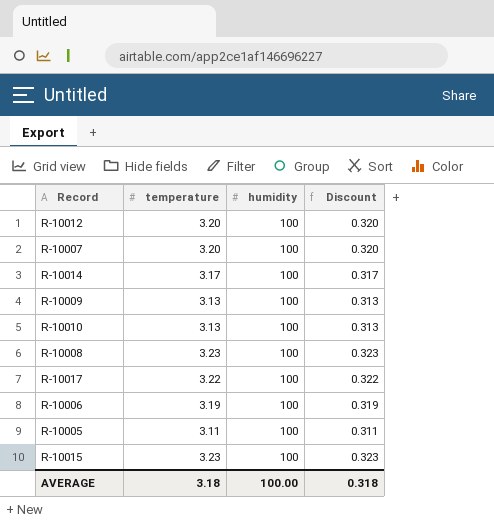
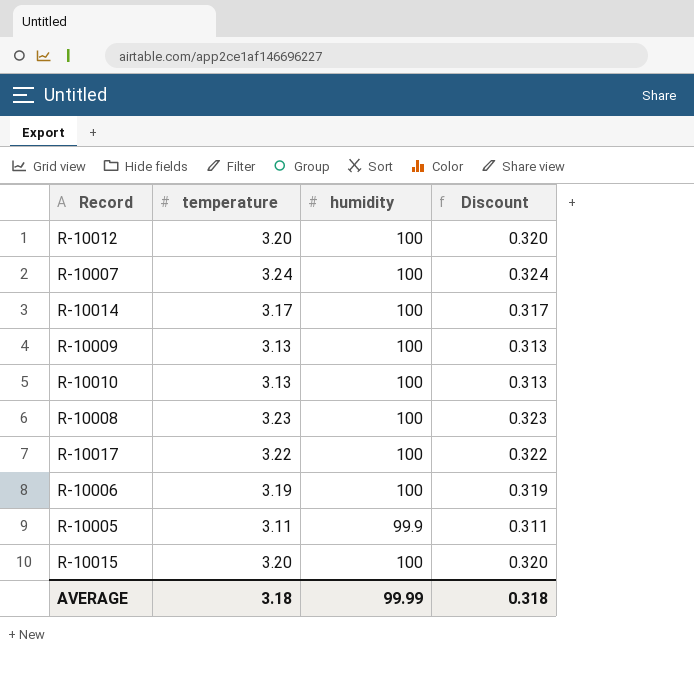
R-10007 | temperature: 3.20 -> 3.24
R-10007 | Discount: 0.320 -> 0.324
R-10005 | humidity: 100 -> 99.9
R-10015 | temperature: 3.23 -> 3.20
R-10015 | Discount: 0.323 -> 0.320
AVERAGE | humidity: 100.00 -> 99.99

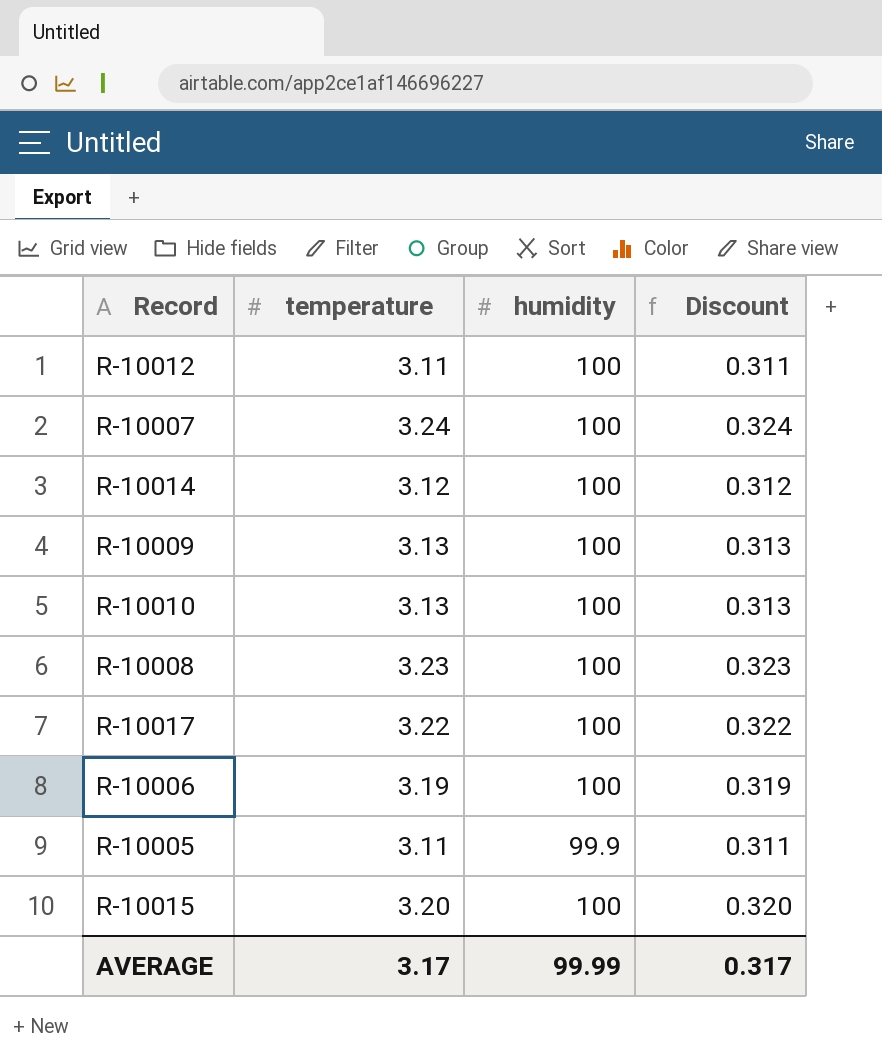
R-10012 | temperature: 3.20 -> 3.11
R-10012 | Discount: 0.320 -> 0.311
R-10014 | temperature: 3.17 -> 3.12
R-10014 | Discount: 0.317 -> 0.312
AVERAGE | temperature: 3.18 -> 3.17
AVERAGE | Discount: 0.318 -> 0.317

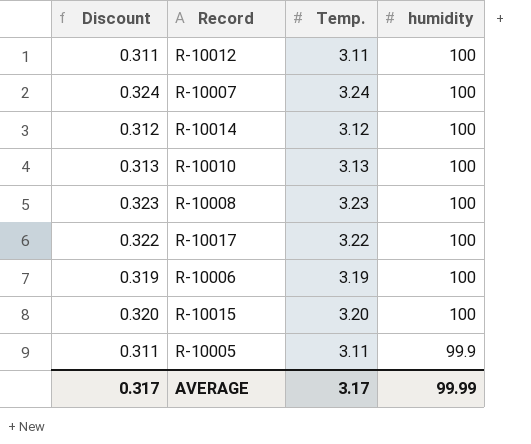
row order: none -> humidity descending
column Discount | position: 4 -> 1
column name: temperature -> Temp.
row R-10009: 3.13 | 100 | 0.313 -> none

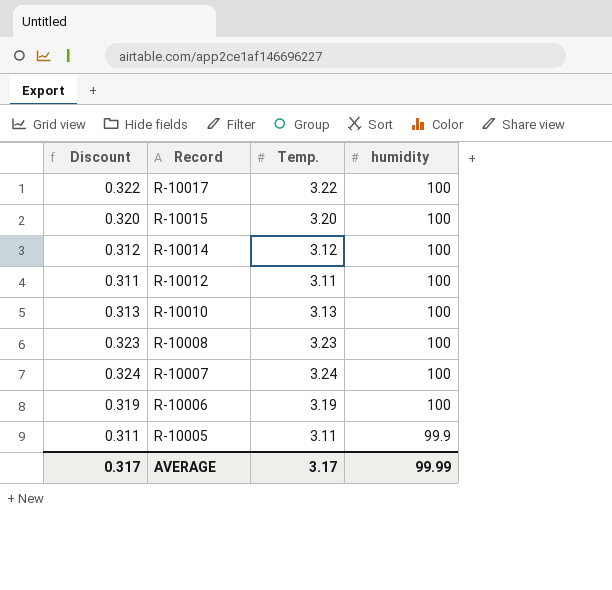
row order: humidity descending -> Record descending

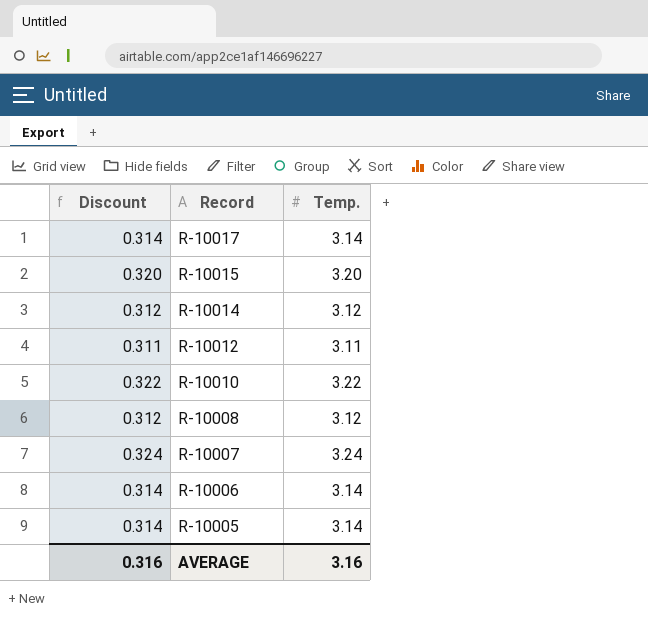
column humidity | position: 4 -> none
R-10017 | Discount: 0.322 -> 0.314
R-10017 | Temp.: 3.22 -> 3.14
R-10010 | Discount: 0.313 -> 0.322
R-10010 | Temp.: 3.13 -> 3.22
R-10008 | Discount: 0.323 -> 0.312
R-10008 | Temp.: 3.23 -> 3.12
R-10006 | Discount: 0.319 -> 0.314
R-10006 | Temp.: 3.19 -> 3.14
R-10005 | Discount: 0.311 -> 0.314
R-10005 | Temp.: 3.11 -> 3.14
AVERAGE | Discount: 0.317 -> 0.316
AVERAGE | Temp.: 3.17 -> 3.16

